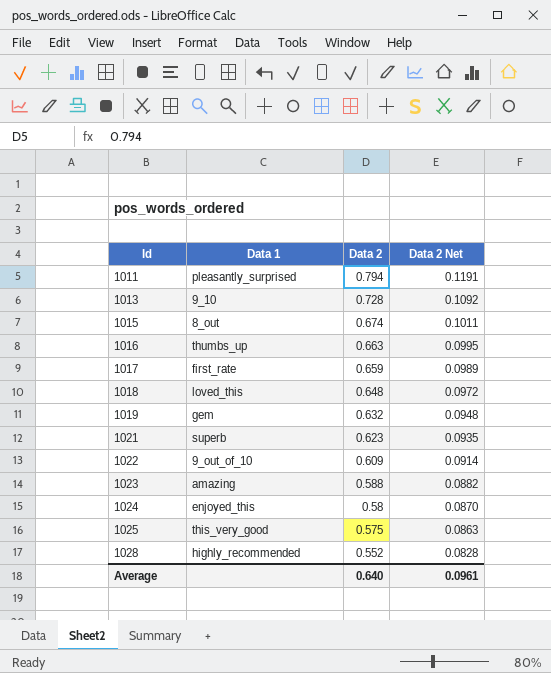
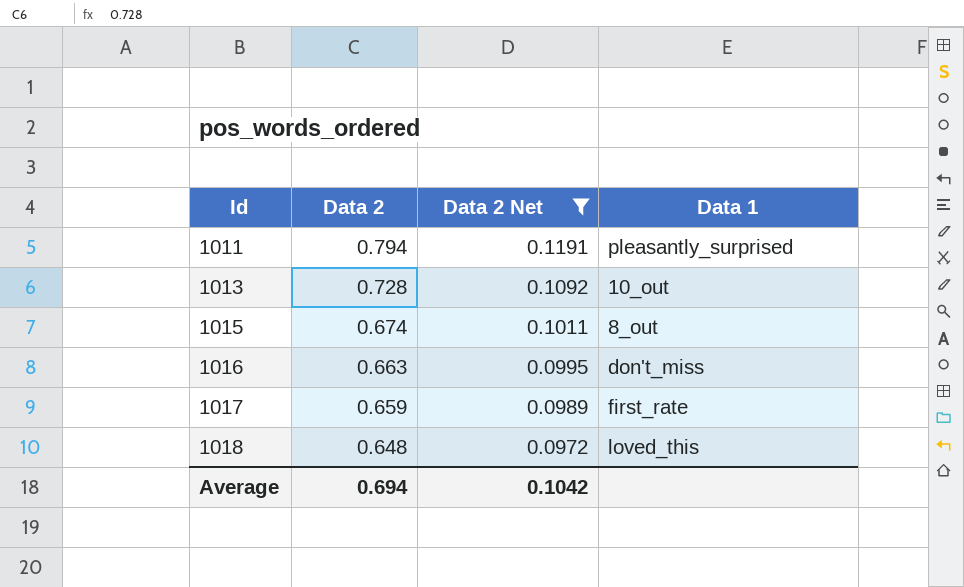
filter: none -> Data 2 Net >= 0.0972
column Data 1 | position: 2 -> 4
1013 | Data 1: 9_10 -> 10_out
1016 | Data 1: thumbs_up -> don't_miss
Average | Data 2: 0.640 -> 0.694
Average | Data 2 Net: 0.0961 -> 0.1042

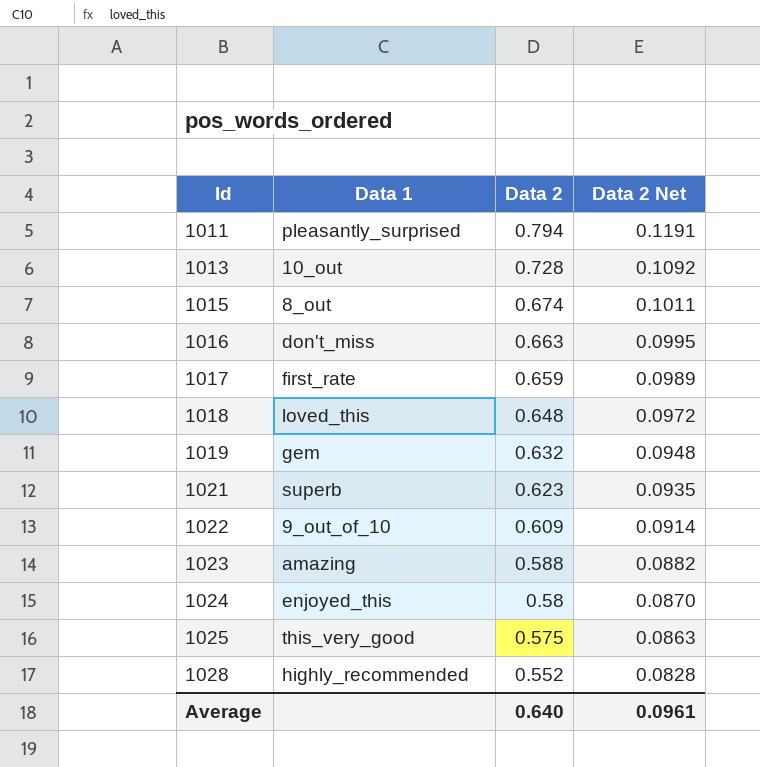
filter: Data 2 Net >= 0.0972 -> none
column Data 1 | position: 4 -> 2
Average | Data 2: 0.694 -> 0.640
Average | Data 2 Net: 0.1042 -> 0.0961

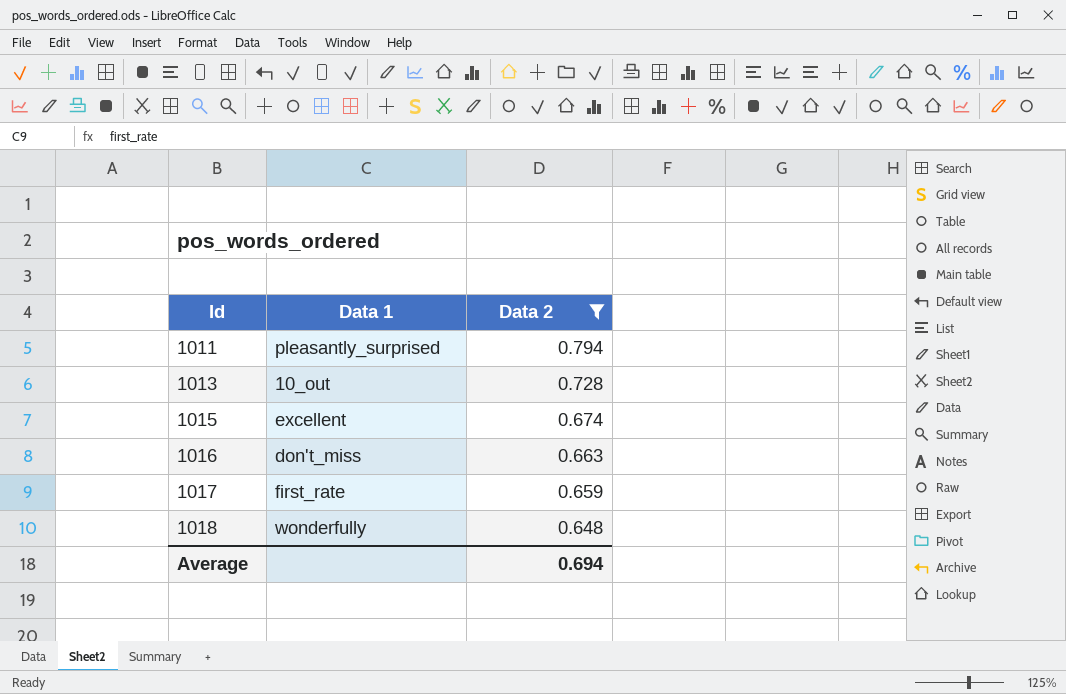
filter: none -> Data 2 >= 0.648
column Data 2 Net | formula: [Data 2] * 0.15 -> none
1015 | Data 1: 8_out -> excellent
1018 | Data 1: loved_this -> wonderfully
Average | Data 2: 0.640 -> 0.694

